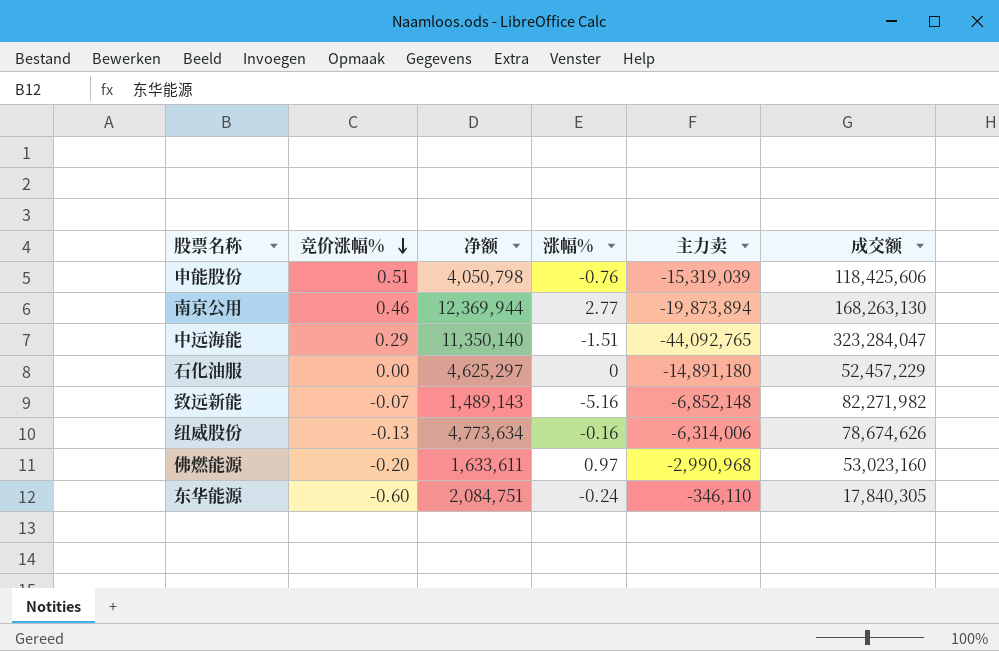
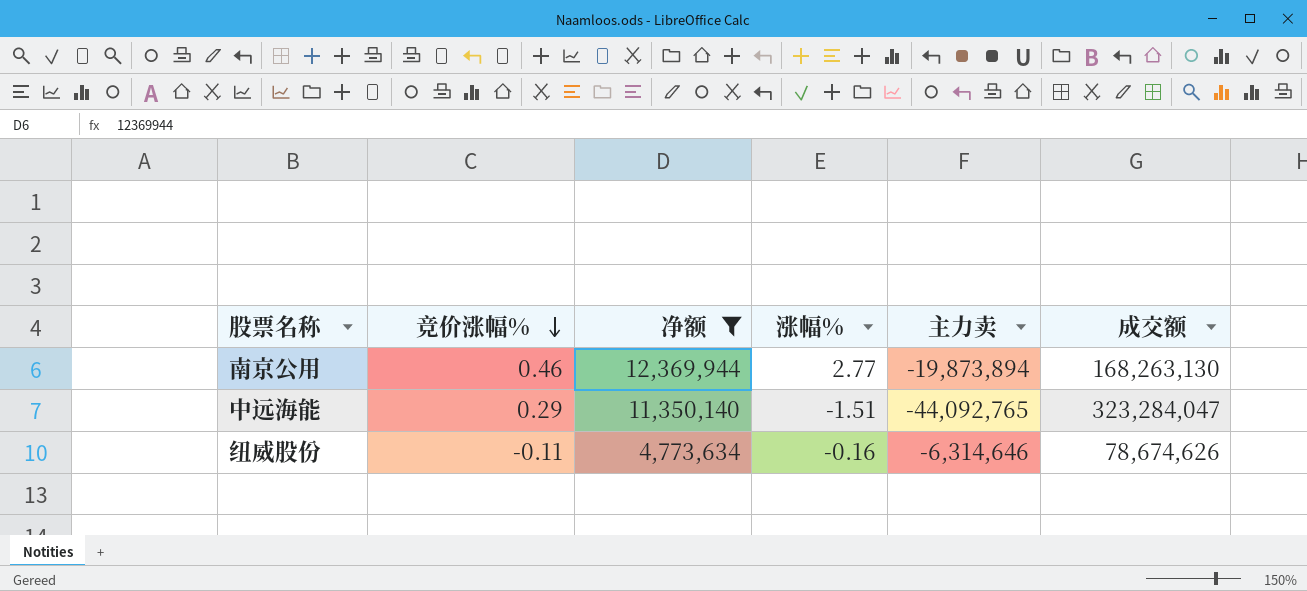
filter: none -> 净额 >= 4,773,634
纽威股份 | 竞价涨幅%: -0.13 -> -0.11
纽威股份 | 主力卖: -6,314,006 -> -6,314,646

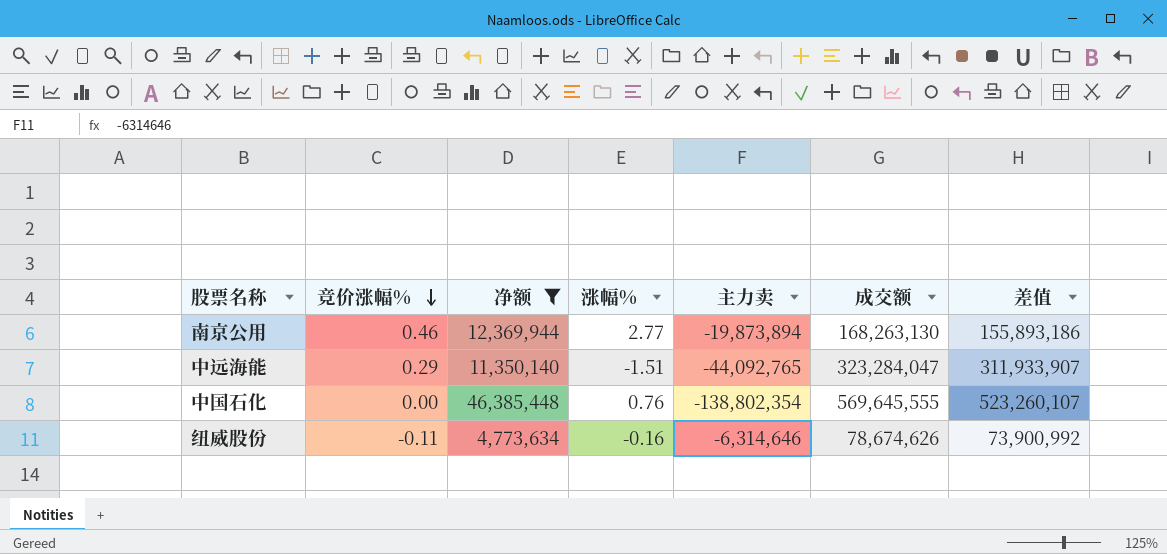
column 差值 | formula: none -> [成交额] - [净额]
row 中国石化: none -> 0.00 | 46,385,448 | 0.76 | -138,802,354 | 569,645,555 | 523,260,107

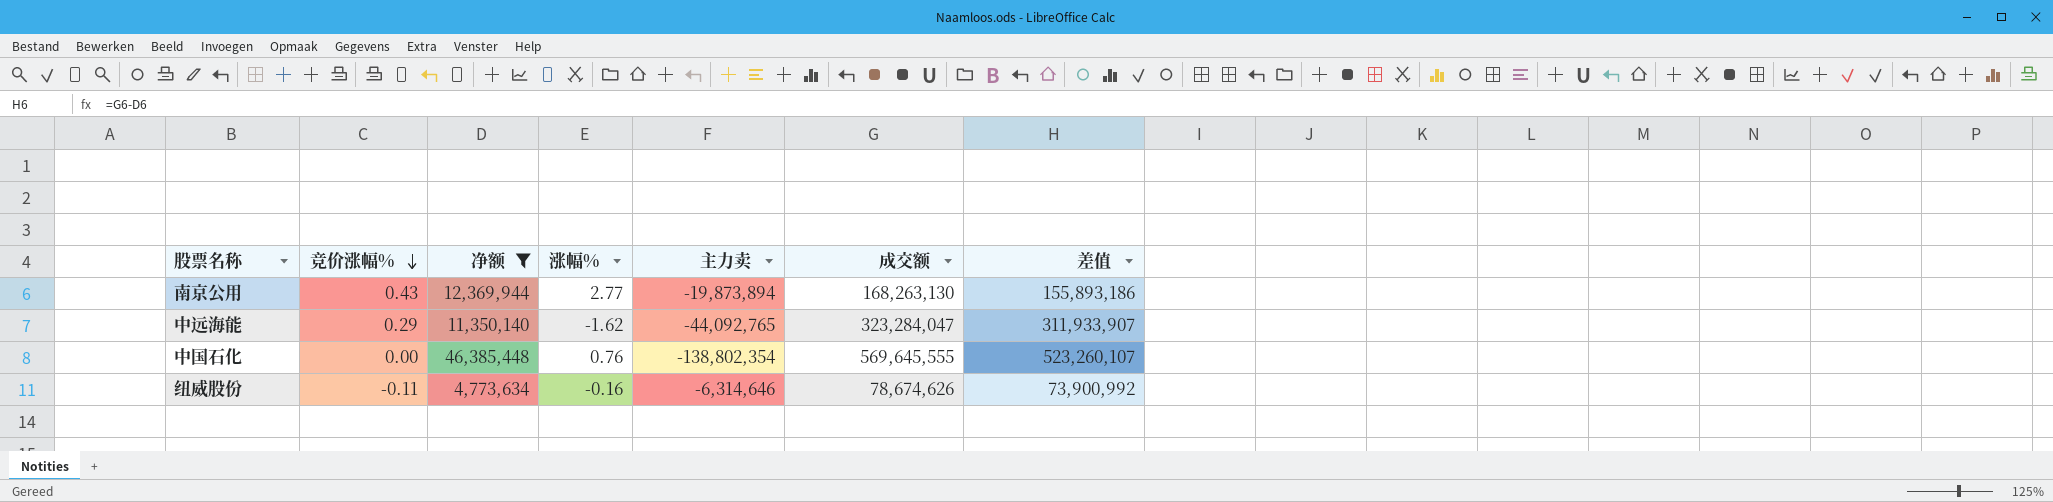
南京公用 | 竞价涨幅%: 0.46 -> 0.43
中远海能 | 涨幅%: -1.51 -> -1.62

